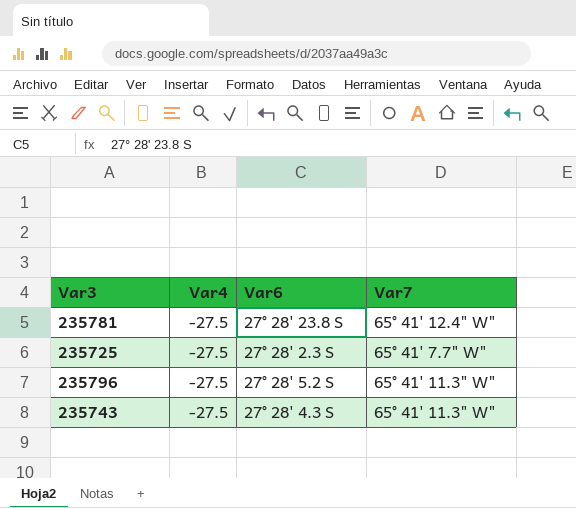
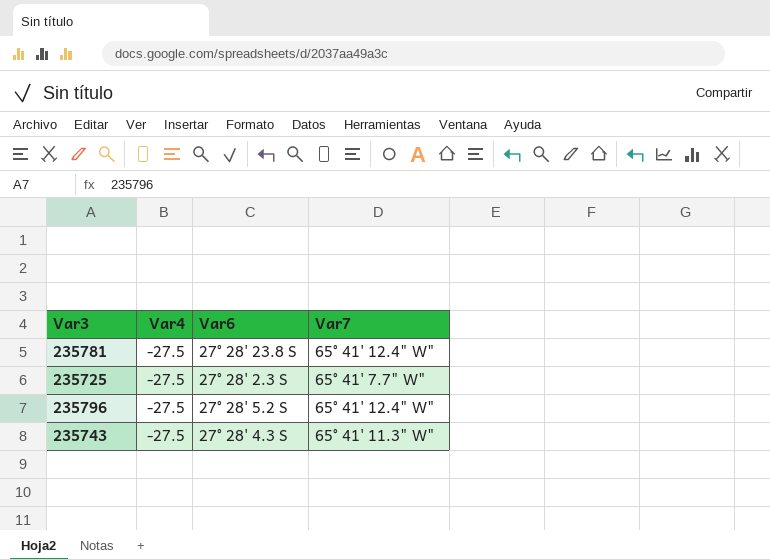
235796 | Var7: 65° 41' 11.3" W" -> 65° 41' 12.4" W"

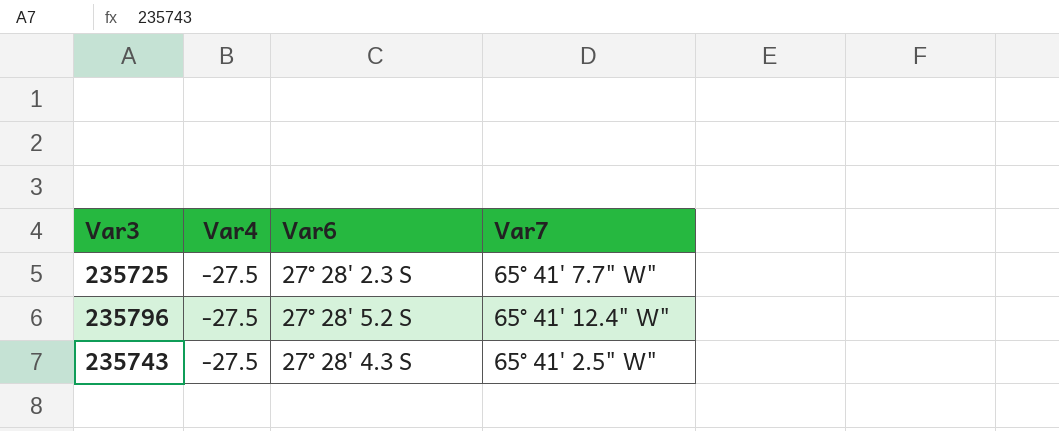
row 235781: -27.5 | 27° 28' 23.8 S | 65° 41' 12.4" W" -> none
235743 | Var7: 65° 41' 11.3" W" -> 65° 41' 2.5" W"

